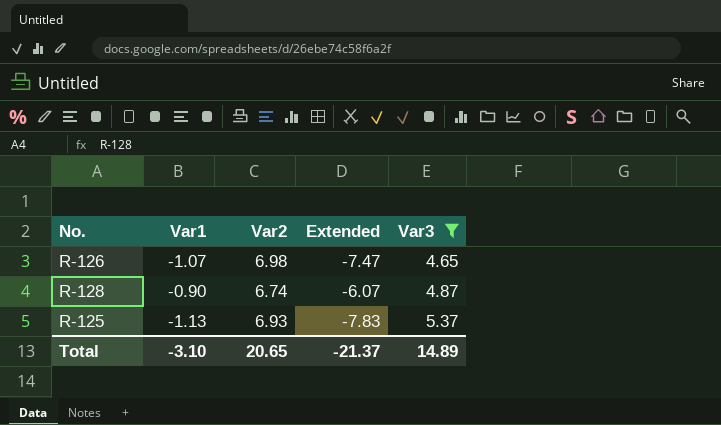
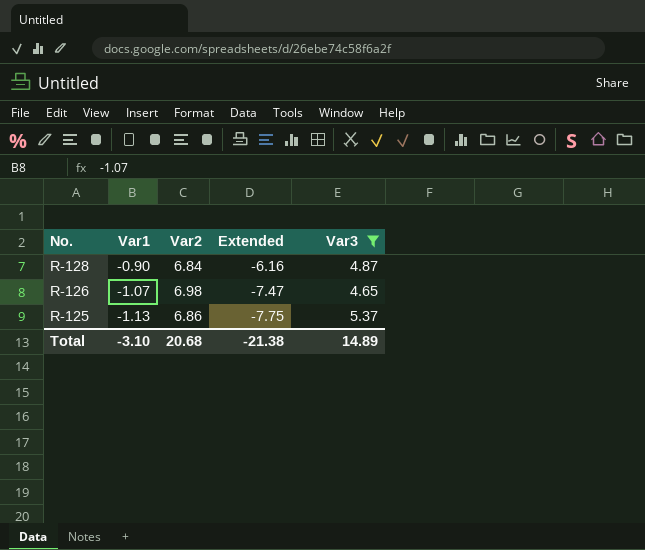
row order: Var3 ascending -> No. descending
R-128 | Var2: 6.74 -> 6.84
R-128 | Extended: -6.07 -> -6.16
R-125 | Var2: 6.93 -> 6.86
R-125 | Extended: -7.83 -> -7.75
Total | Var2: 20.65 -> 20.68
Total | Extended: -21.37 -> -21.38

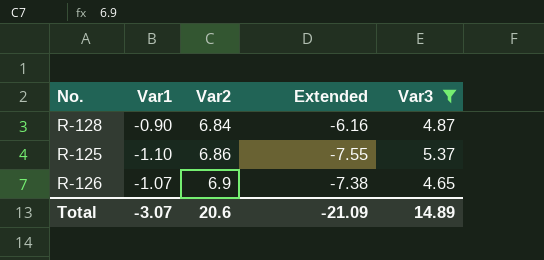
row order: No. descending -> Var2 ascending
R-125 | Var1: -1.13 -> -1.10
R-125 | Extended: -7.75 -> -7.55
R-126 | Var2: 6.98 -> 6.9
R-126 | Extended: -7.47 -> -7.38
Total | Var1: -3.10 -> -3.07
Total | Var2: 20.68 -> 20.6
Total | Extended: -21.38 -> -21.09

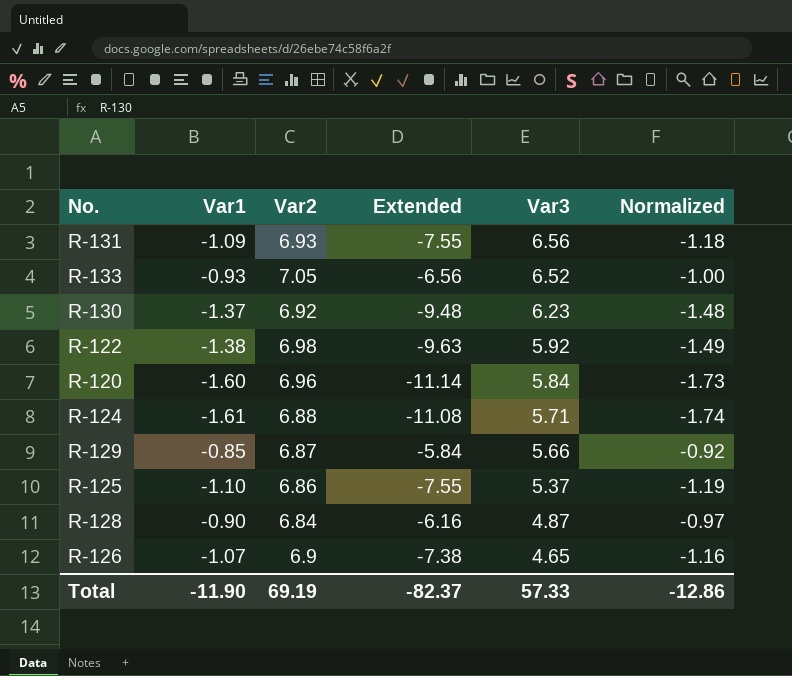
filter: Var3 <= 5.37 -> none
row order: Var2 ascending -> Var3 descending
column Normalized | formula: none -> [Var1] * 1.08
Total | Var1: -3.07 -> -11.90
Total | Var2: 20.6 -> 69.19
Total | Extended: -21.09 -> -82.37
Total | Var3: 14.89 -> 57.33

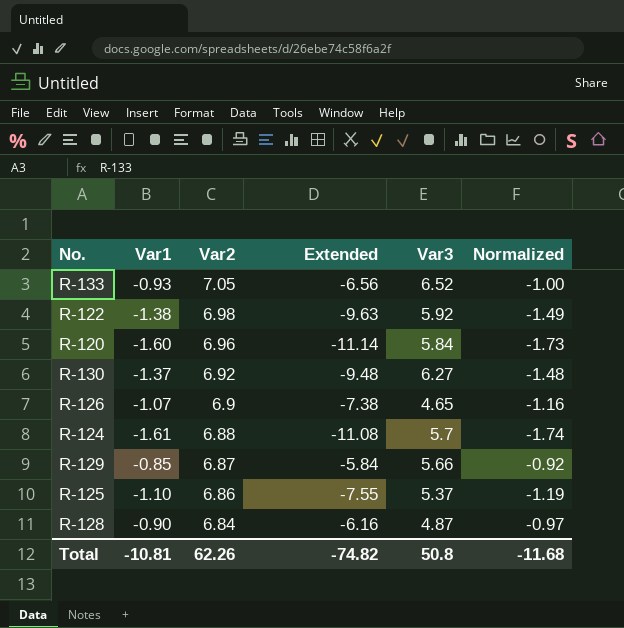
row order: Var3 descending -> Var2 descending
row R-131: -1.09 | 6.93 | -7.55 | 6.56 | -1.18 -> none
R-130 | Var3: 6.23 -> 6.27
R-124 | Var3: 5.71 -> 5.7
Total | Var1: -11.90 -> -10.81
Total | Var2: 69.19 -> 62.26
Total | Extended: -82.37 -> -74.82
Total | Var3: 57.33 -> 50.8
Total | Normalized: -12.86 -> -11.68

